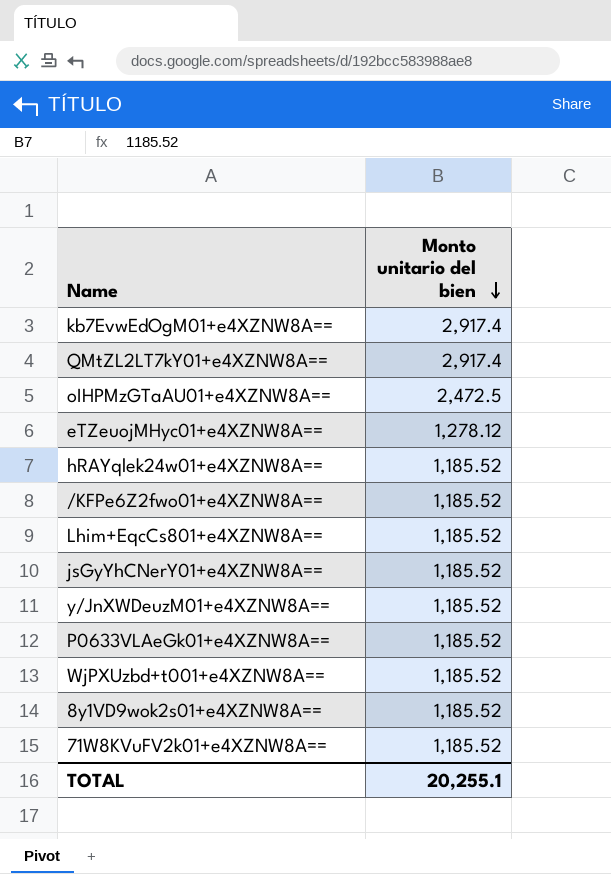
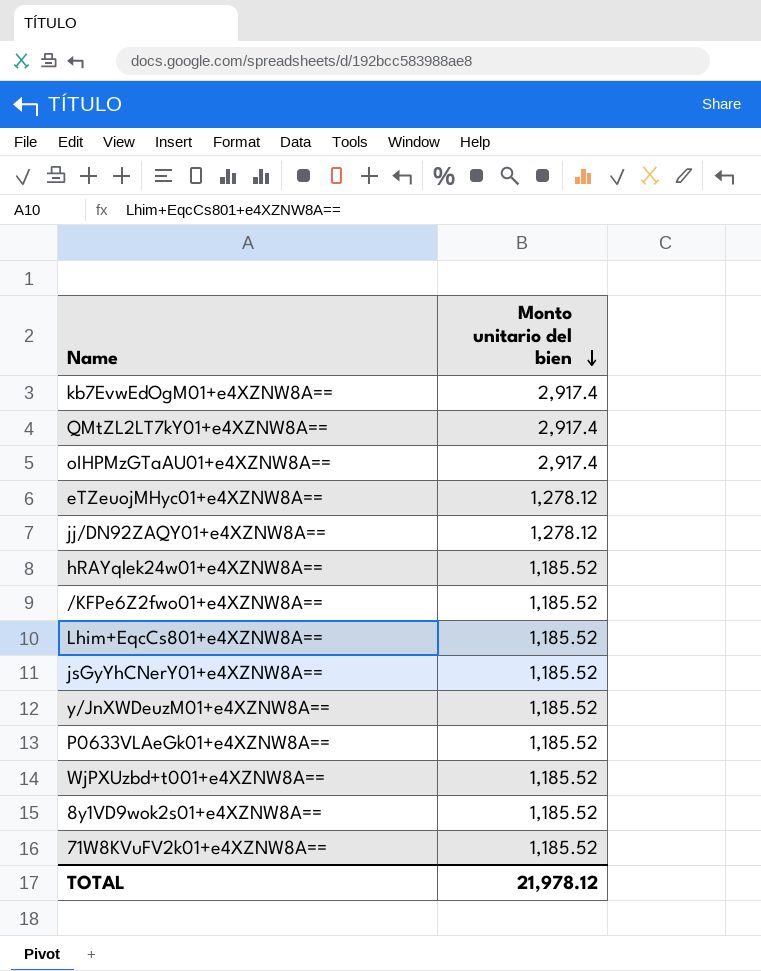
oIHPMzGTaAU01+e4XZNW8A== | Monto unitario del bien: 2,472.5 -> 2,917.4
row jj/DN92ZAQY01+e4XZNW8A==: none -> 1,278.12
TOTAL | Monto unitario del bien: 20,255.1 -> 21,978.12

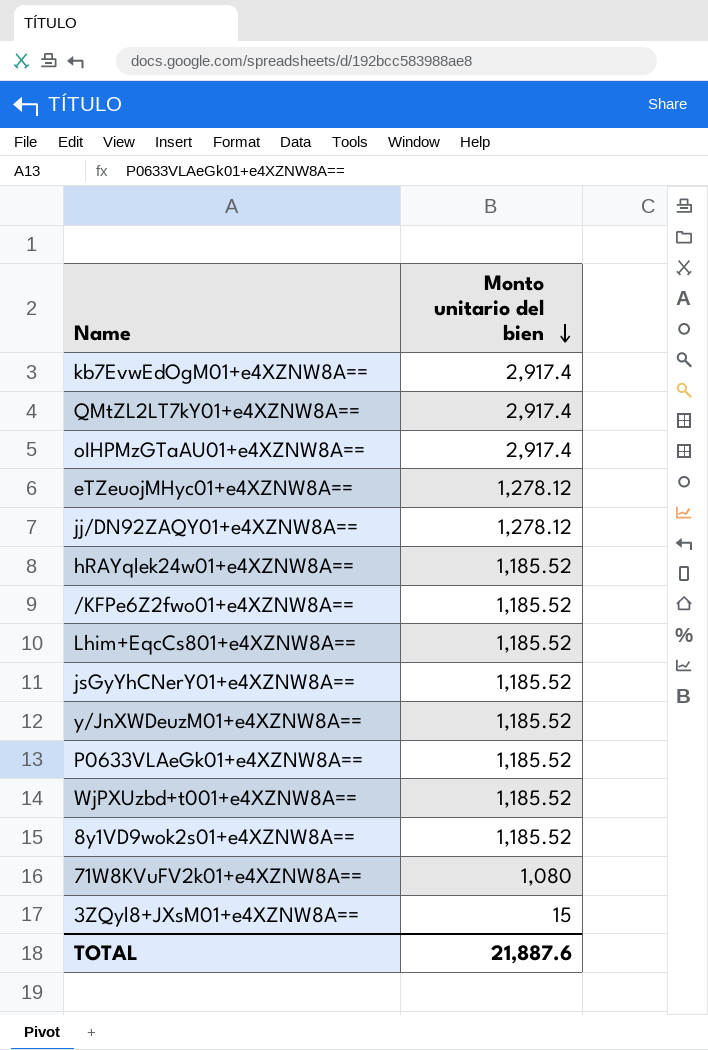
71W8KVuFV2k01+e4XZNW8A== | Monto unitario del bien: 1,185.52 -> 1,080
row 3ZQyl8+JXsM01+e4XZNW8A==: none -> 15
TOTAL | Monto unitario del bien: 21,978.12 -> 21,887.6

